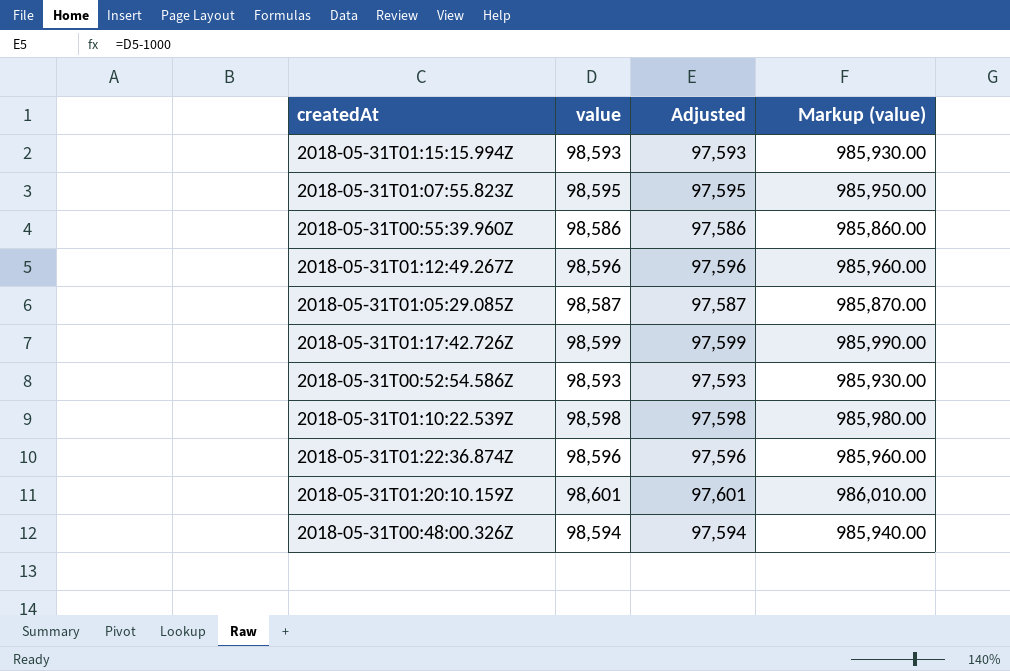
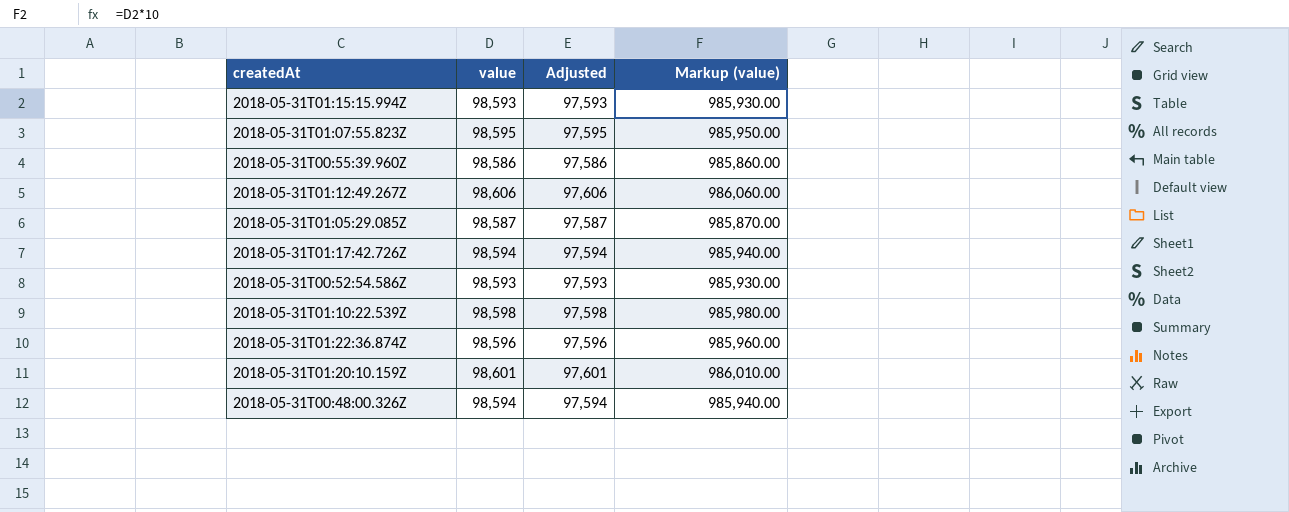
2018-05-31T01:12:49.267Z | value: 98,596 -> 98,606
2018-05-31T01:12:49.267Z | Adjusted: 97,596 -> 97,606
2018-05-31T01:12:49.267Z | Markup (value): 985,960.00 -> 986,060.00
2018-05-31T01:17:42.726Z | value: 98,599 -> 98,594
2018-05-31T01:17:42.726Z | Adjusted: 97,599 -> 97,594
2018-05-31T01:17:42.726Z | Markup (value): 985,990.00 -> 985,940.00

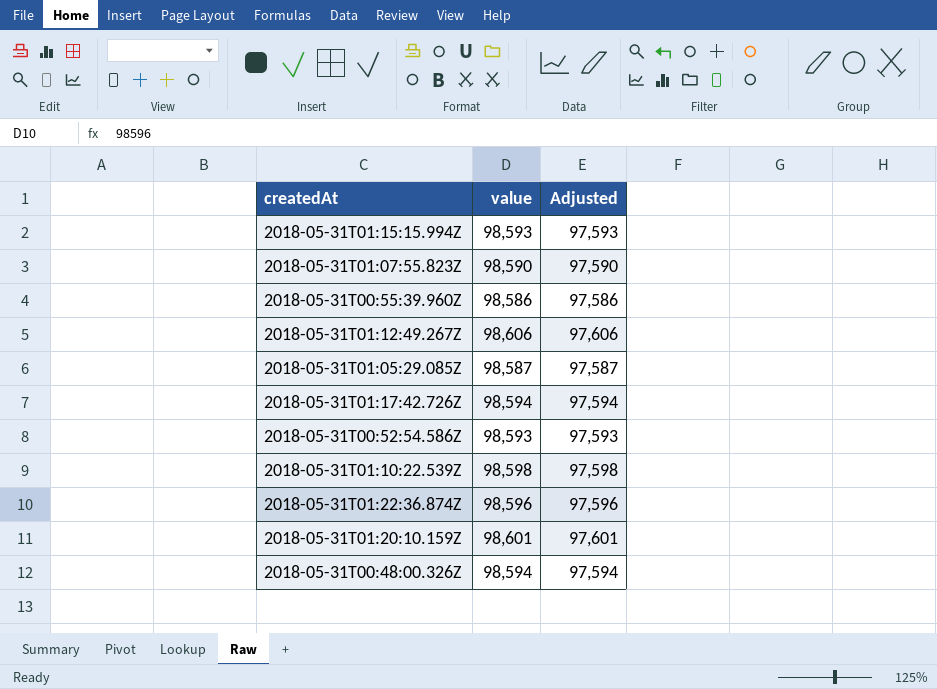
column Markup (value) | formula: [value] * 10 -> none
2018-05-31T01:07:55.823Z | value: 98,595 -> 98,590
2018-05-31T01:07:55.823Z | Adjusted: 97,595 -> 97,590

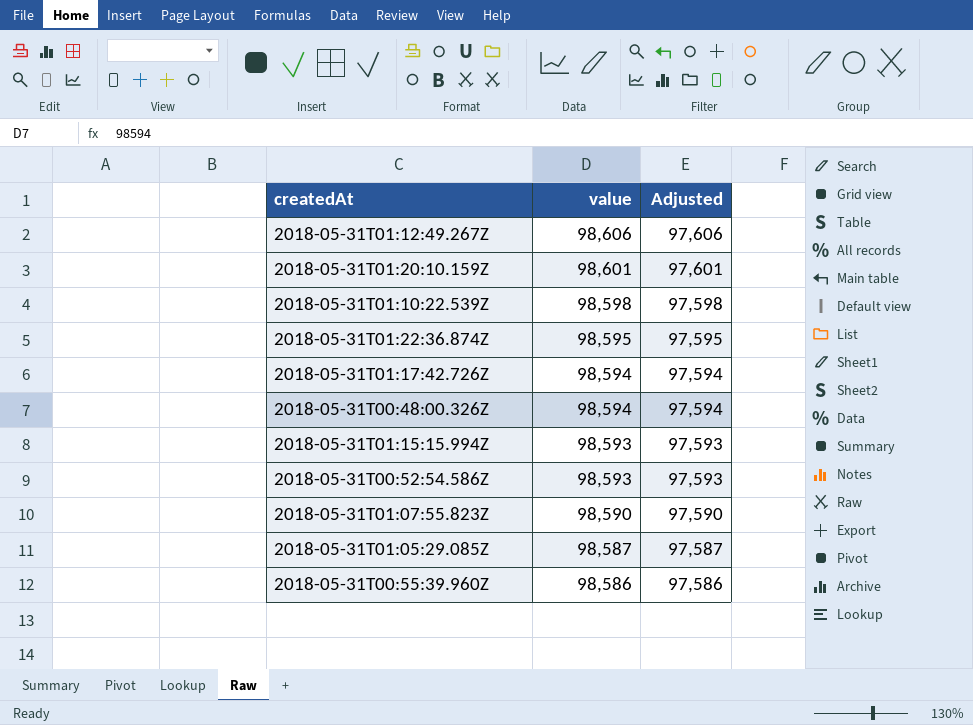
row order: none -> value descending
2018-05-31T01:22:36.874Z | value: 98,596 -> 98,595
2018-05-31T01:22:36.874Z | Adjusted: 97,596 -> 97,595

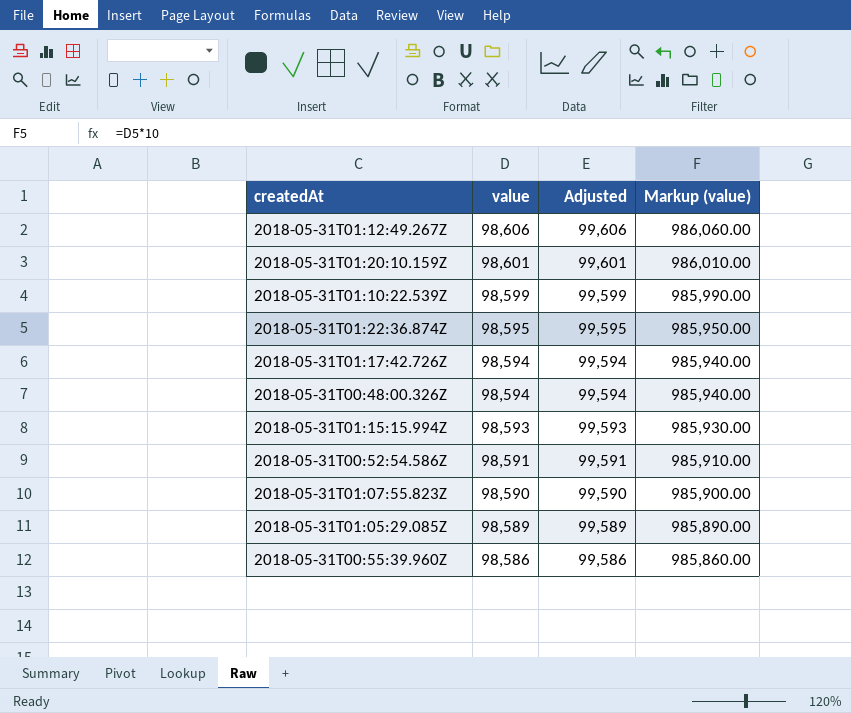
column Adjusted | formula: [value] - 1000 -> [value] + 1000
column Markup (value) | formula: none -> [value] * 10
2018-05-31T01:10:22.539Z | value: 98,598 -> 98,599
2018-05-31T00:52:54.586Z | value: 98,593 -> 98,591
2018-05-31T01:05:29.085Z | value: 98,587 -> 98,589

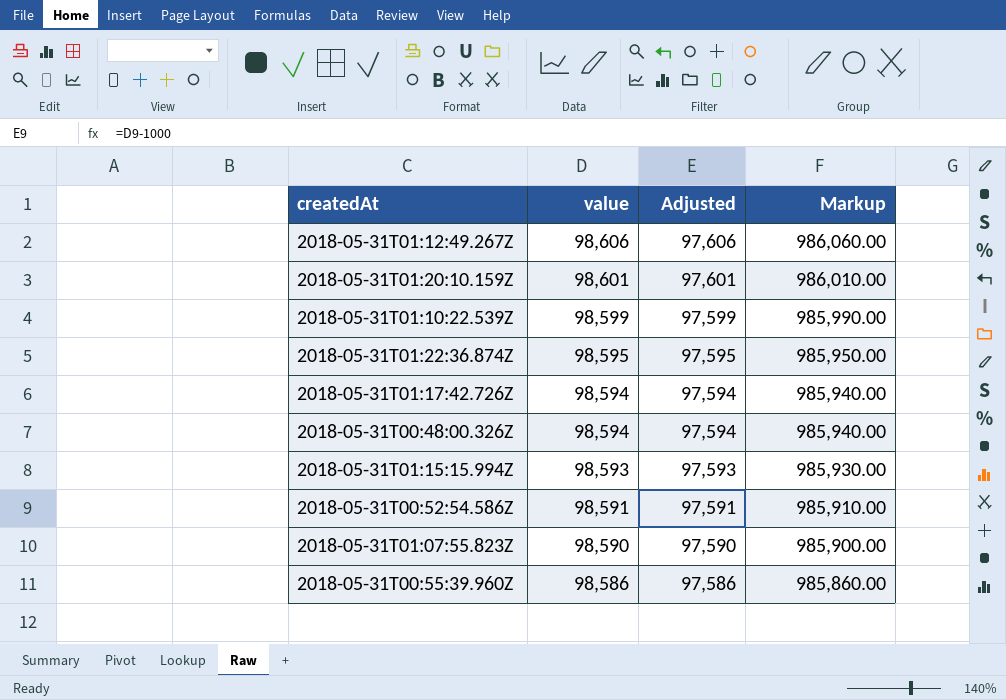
column Adjusted | formula: [value] + 1000 -> [value] - 1000
column name: Markup (value) -> Markup
row 2018-05-31T01:05:29.085Z: 98,589 | 99,589 | 985,890.00 -> none

